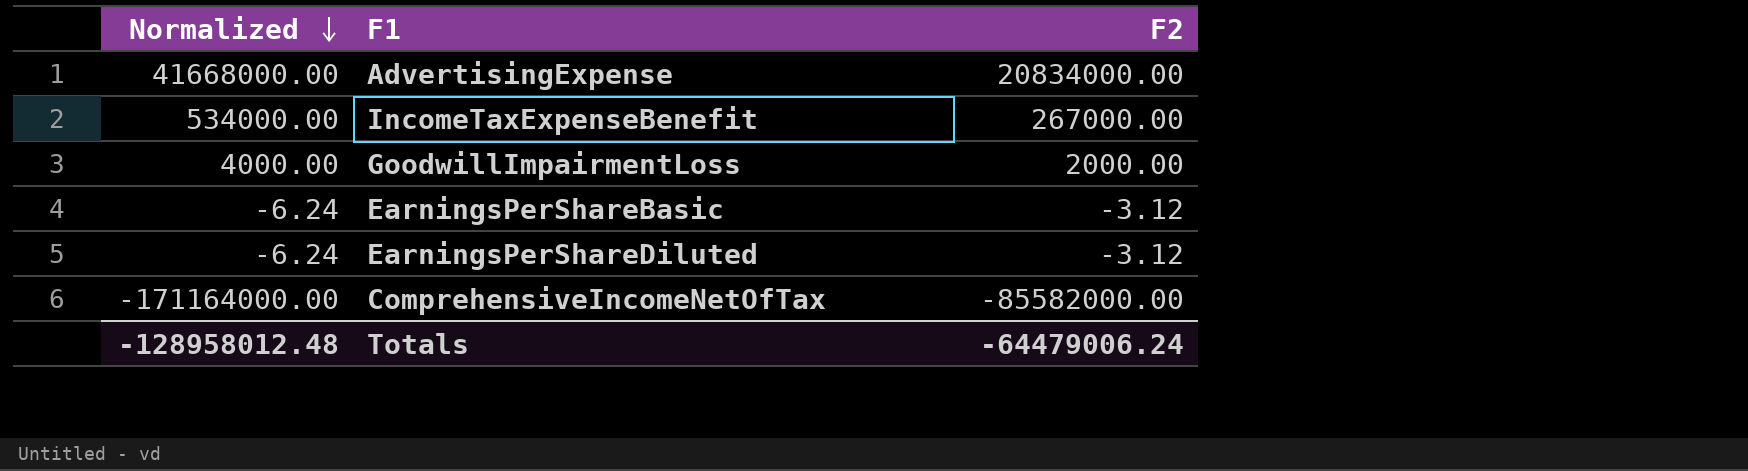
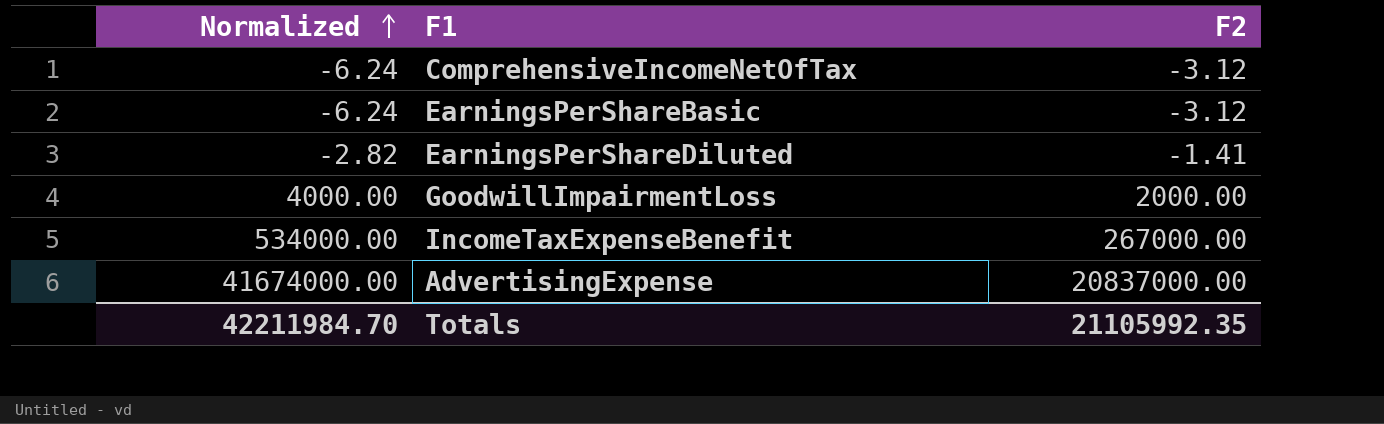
row order: Normalized descending -> Normalized ascending
ComprehensiveIncomeNetOfTax | Normalized: -171164000.00 -> -6.24
ComprehensiveIncomeNetOfTax | F2: -85582000.00 -> -3.12
EarningsPerShareDiluted | Normalized: -6.24 -> -2.82
EarningsPerShareDiluted | F2: -3.12 -> -1.41
AdvertisingExpense | Normalized: 41668000.00 -> 41674000.00
AdvertisingExpense | F2: 20834000.00 -> 20837000.00
Totals | Normalized: -128958012.48 -> 42211984.70
Totals | F2: -64479006.24 -> 21105992.35

